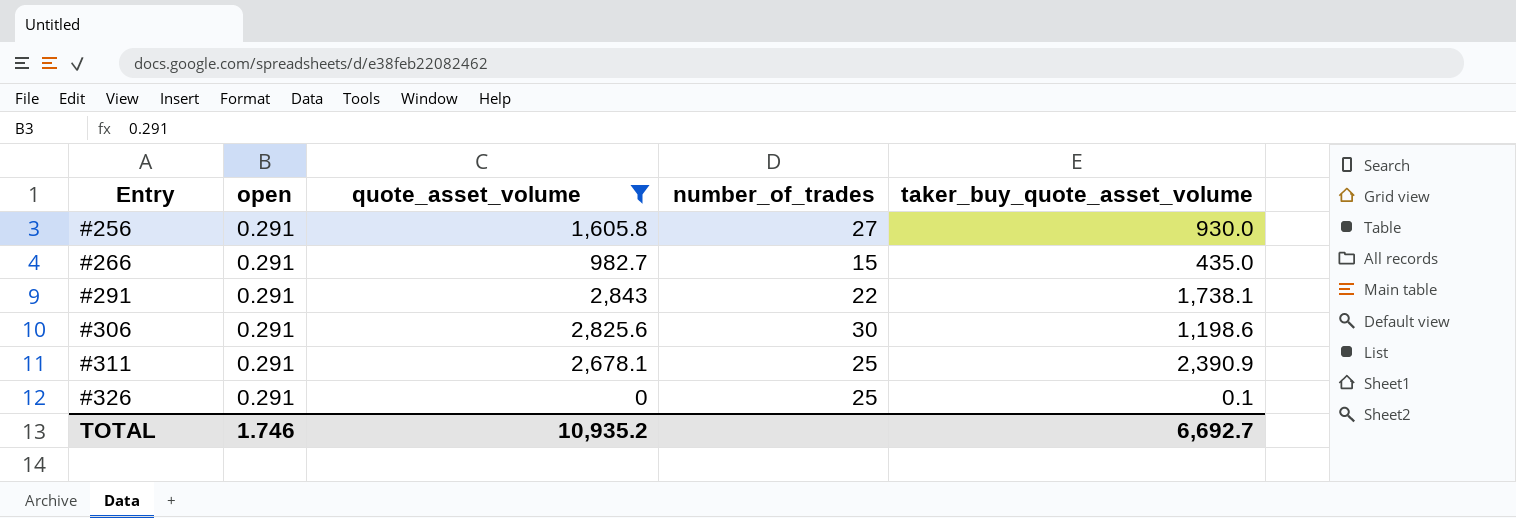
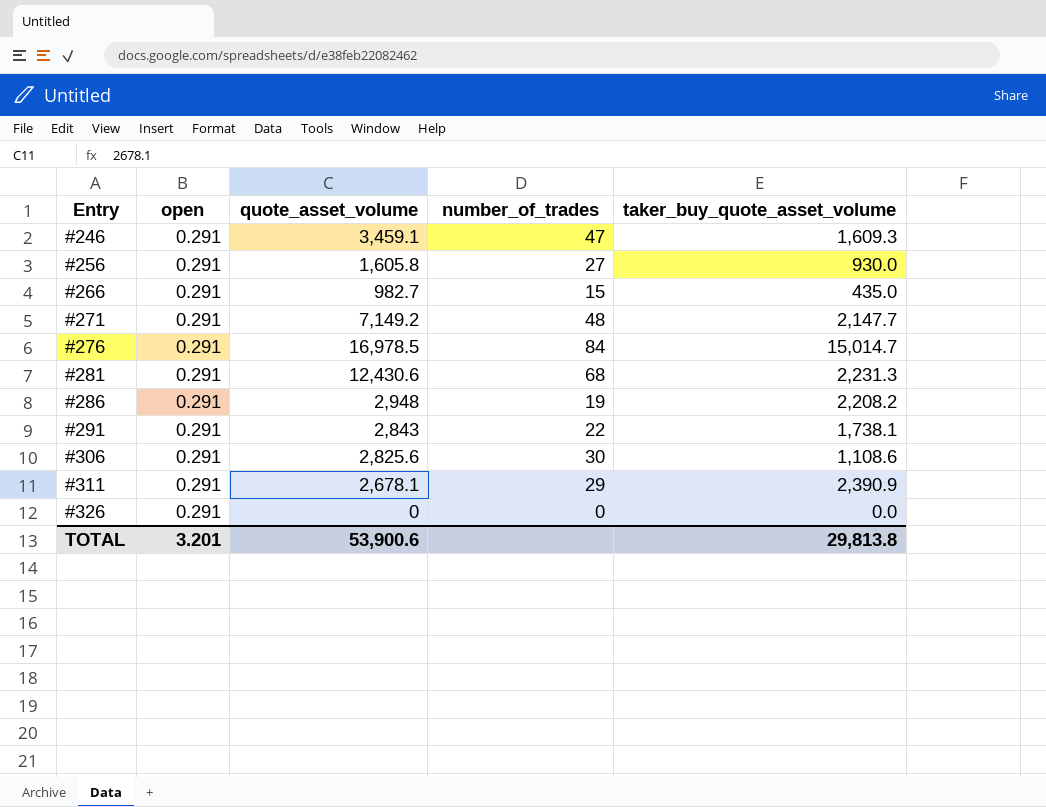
filter: quote_asset_volume <= 2,843 -> none
#306 | taker_buy_quote_asset_volume: 1,198.6 -> 1,108.6
#311 | number_of_trades: 25 -> 29
#326 | number_of_trades: 25 -> 0
#326 | taker_buy_quote_asset_volume: 0.1 -> 0.0
TOTAL | open: 1.746 -> 3.201
TOTAL | quote_asset_volume: 10,935.2 -> 53,900.6
TOTAL | taker_buy_quote_asset_volume: 6,692.7 -> 29,813.8

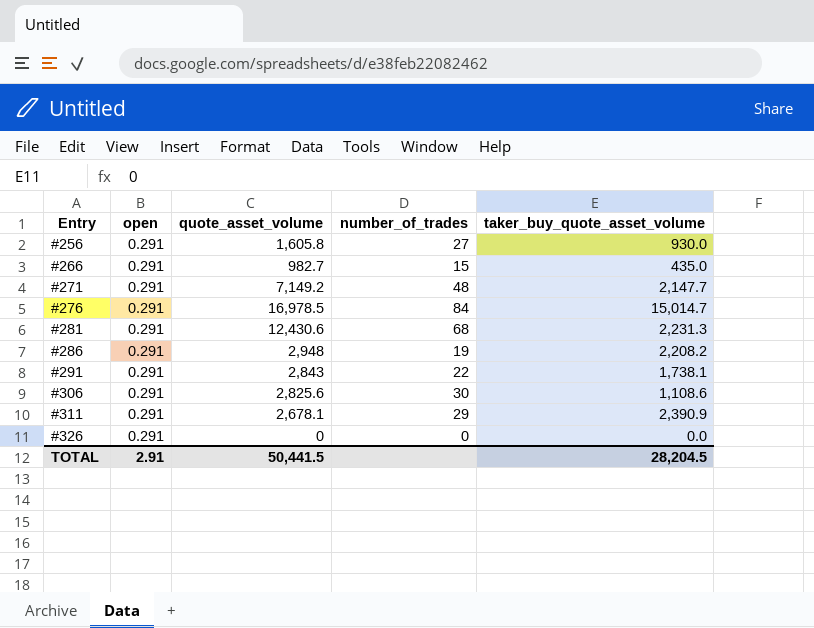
row #246: 0.291 | 3,459.1 | 47 | 1,609.3 -> none
TOTAL | open: 3.201 -> 2.91
TOTAL | quote_asset_volume: 53,900.6 -> 50,441.5
TOTAL | taker_buy_quote_asset_volume: 29,813.8 -> 28,204.5

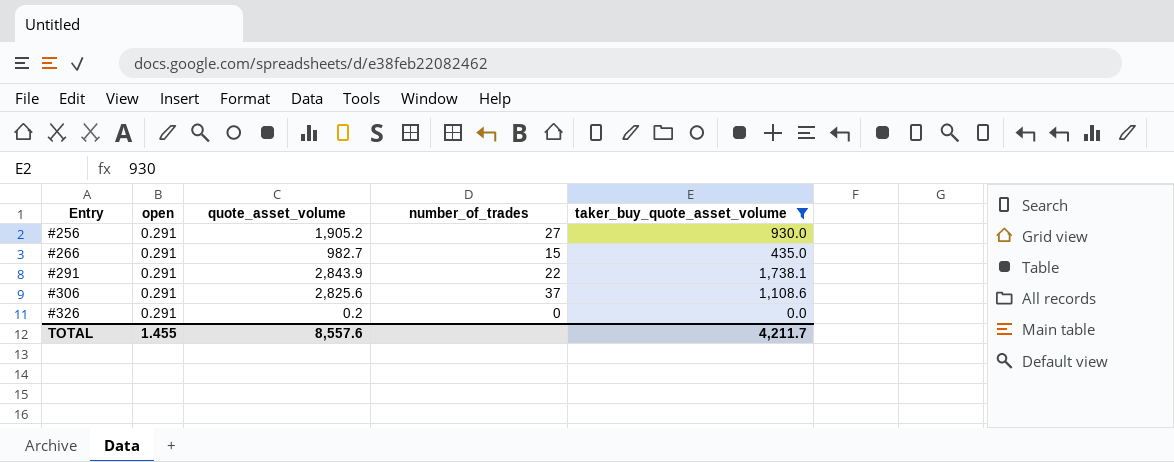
filter: none -> taker_buy_quote_asset_volume <= 1,738.1
#256 | quote_asset_volume: 1,605.8 -> 1,905.2
#291 | quote_asset_volume: 2,843 -> 2,843.9
#306 | number_of_trades: 30 -> 37
#326 | quote_asset_volume: 0 -> 0.2
TOTAL | open: 2.91 -> 1.455
TOTAL | quote_asset_volume: 50,441.5 -> 8,557.6
TOTAL | taker_buy_quote_asset_volume: 28,204.5 -> 4,211.7

